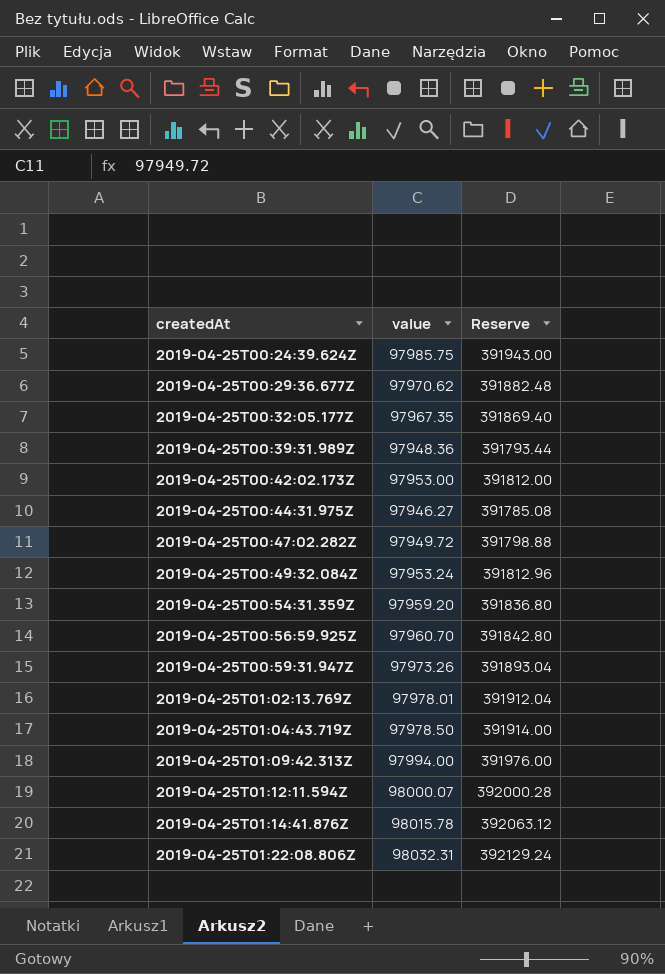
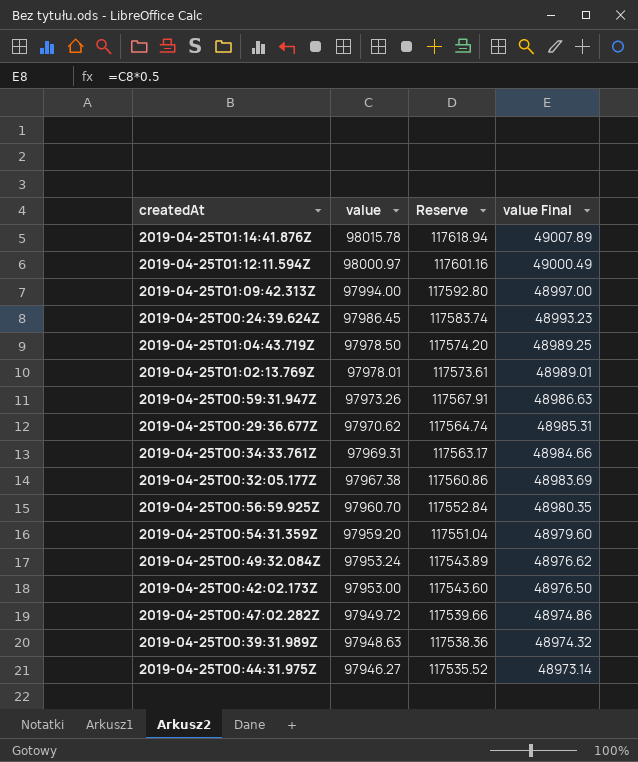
row order: createdAt ascending -> value descending
column Reserve | formula: [value] * 4 -> [value] * 1.2
column value Final | formula: none -> [value] * 0.5
row 2019-04-25T01:22:08.806Z: 98032.31 | 392129.24 -> none
2019-04-25T01:12:11.594Z | value: 98000.07 -> 98000.97
2019-04-25T00:24:39.624Z | value: 97985.75 -> 97986.45
row 2019-04-25T00:34:33.761Z: none -> 97969.31 | 117563.17 | 48984.66
2019-04-25T00:32:05.177Z | value: 97967.35 -> 97967.38
2019-04-25T00:39:31.989Z | value: 97948.36 -> 97948.63

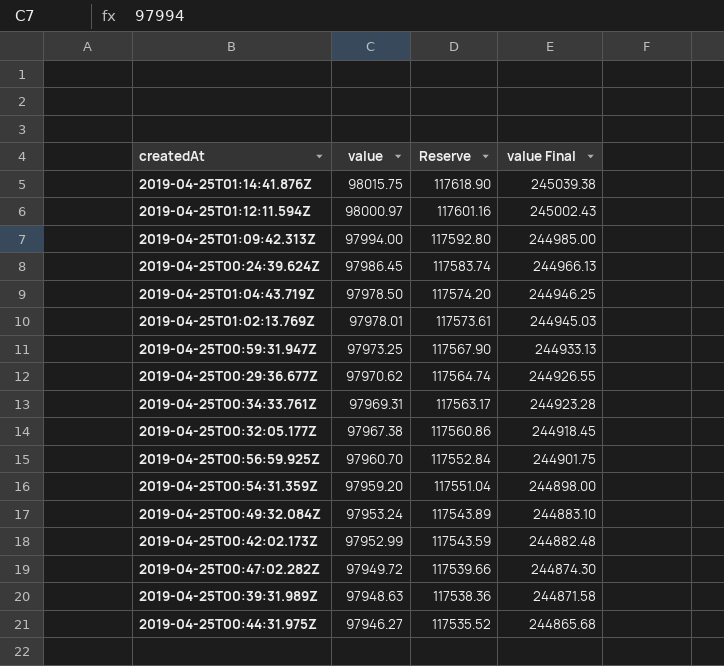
column value Final | formula: [value] * 0.5 -> [value] * 2.5
2019-04-25T01:14:41.876Z | value: 98015.78 -> 98015.75
2019-04-25T01:14:41.876Z | Reserve: 117618.94 -> 117618.90
2019-04-25T00:59:31.947Z | value: 97973.26 -> 97973.25
2019-04-25T00:59:31.947Z | Reserve: 117567.91 -> 117567.90
2019-04-25T00:42:02.173Z | value: 97953.00 -> 97952.99
2019-04-25T00:42:02.173Z | Reserve: 117543.60 -> 117543.59

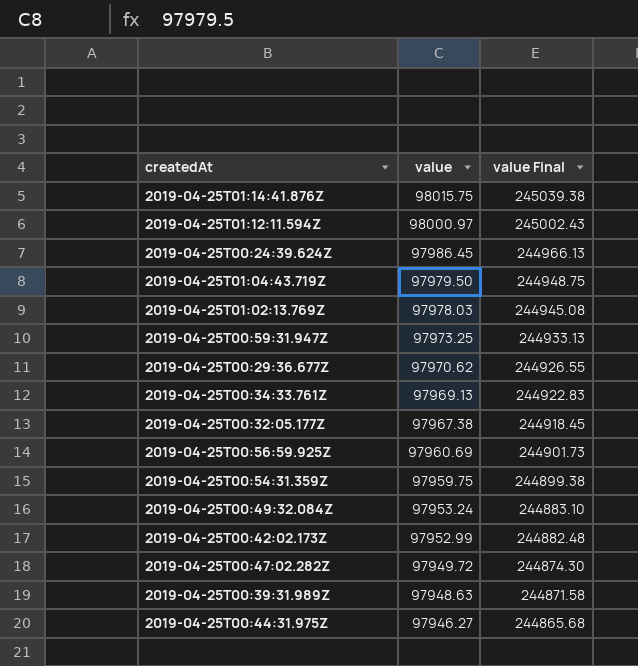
column Reserve | formula: [value] * 1.2 -> none
row 2019-04-25T01:09:42.313Z: 97994.00 | 117592.80 | 244985.00 -> none
2019-04-25T01:04:43.719Z | value: 97978.50 -> 97979.50
2019-04-25T01:04:43.719Z | value Final: 244946.25 -> 244948.75
2019-04-25T01:02:13.769Z | value: 97978.01 -> 97978.03
2019-04-25T01:02:13.769Z | value Final: 244945.03 -> 244945.08
2019-04-25T00:34:33.761Z | value: 97969.31 -> 97969.13
2019-04-25T00:34:33.761Z | value Final: 244923.28 -> 244922.83
2019-04-25T00:56:59.925Z | value: 97960.70 -> 97960.69
2019-04-25T00:56:59.925Z | value Final: 244901.75 -> 244901.73
2019-04-25T00:54:31.359Z | value: 97959.20 -> 97959.75
2019-04-25T00:54:31.359Z | value Final: 244898.00 -> 244899.38

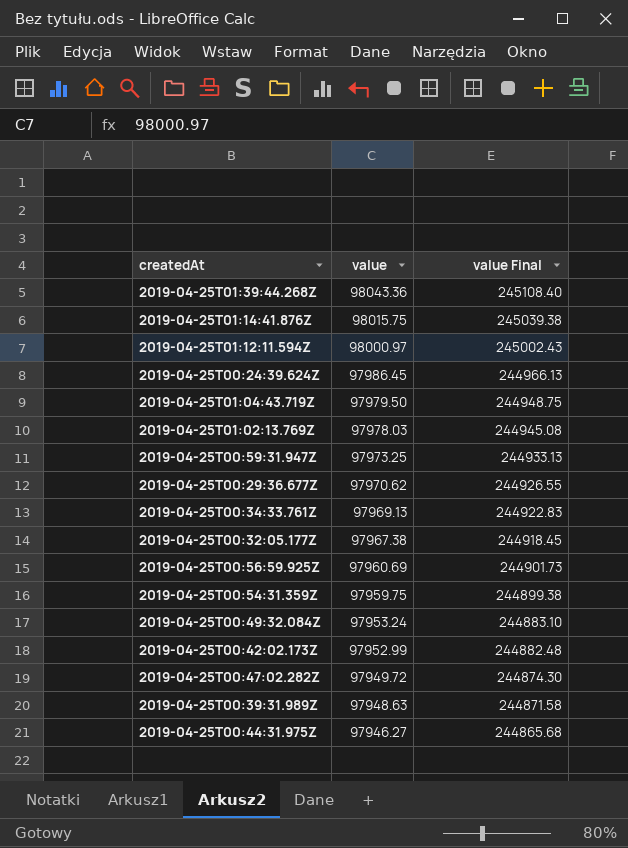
row 2019-04-25T01:39:44.268Z: none -> 98043.36 | 245108.40

